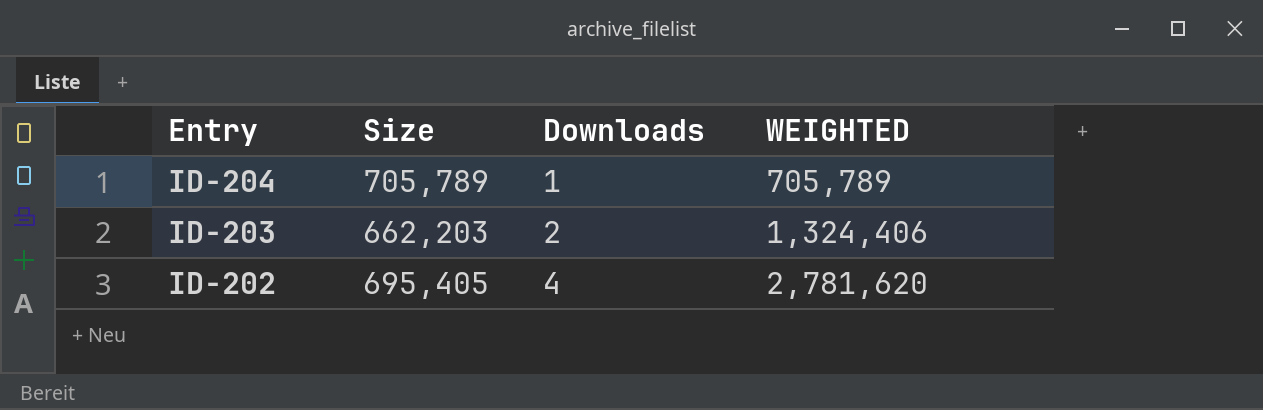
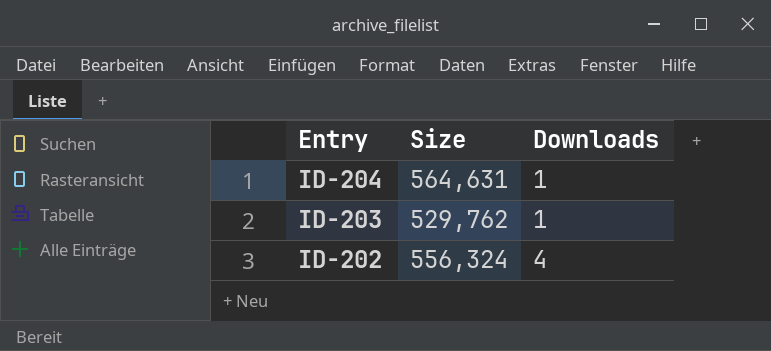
column WEIGHTED | formula: [Size] * [Downloads] -> none
ID-204 | Size: 705,789 -> 564,631
ID-203 | Size: 662,203 -> 529,762
ID-203 | Downloads: 2 -> 1
ID-202 | Size: 695,405 -> 556,324

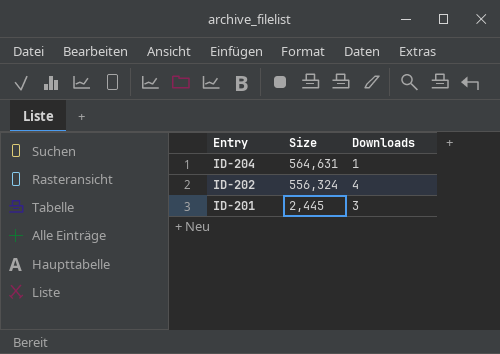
row ID-203: 529,762 | 1 -> none
row ID-201: none -> 2,445 | 3

